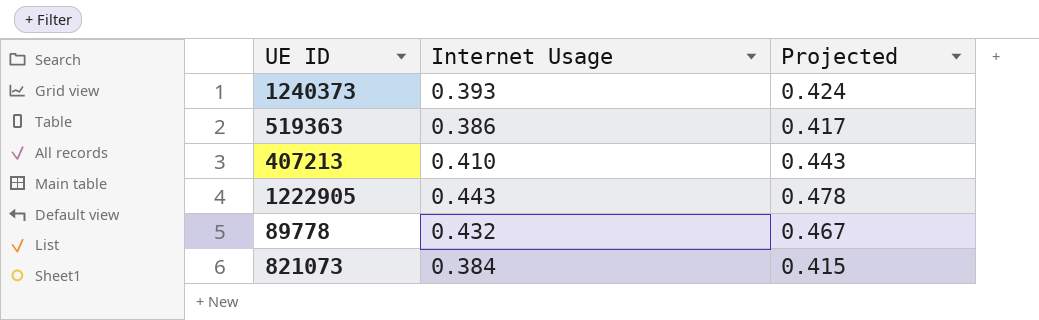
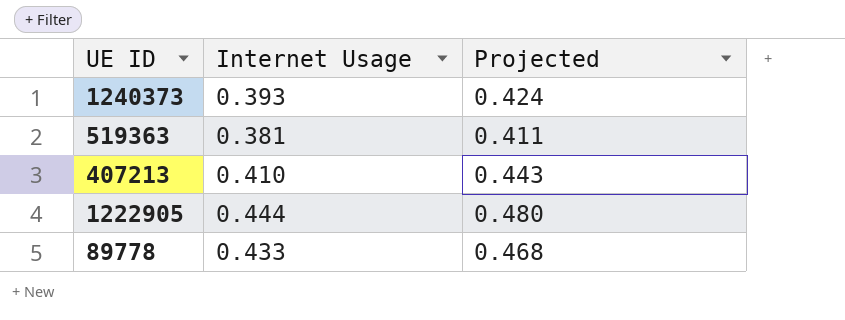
row 821073: 0.384 | 0.415 -> none
519363 | Internet Usage: 0.386 -> 0.381
519363 | Projected: 0.417 -> 0.411
1222905 | Internet Usage: 0.443 -> 0.444
1222905 | Projected: 0.478 -> 0.480
89778 | Internet Usage: 0.432 -> 0.433
89778 | Projected: 0.467 -> 0.468

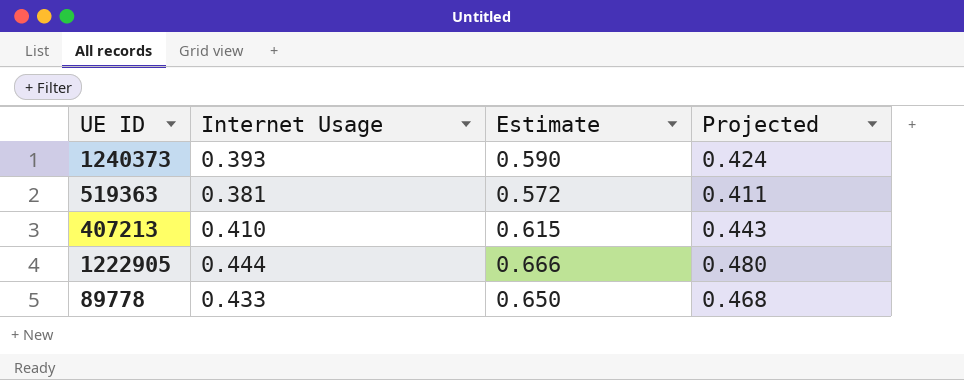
column Estimate | formula: none -> [Internet Usage] * 1.5

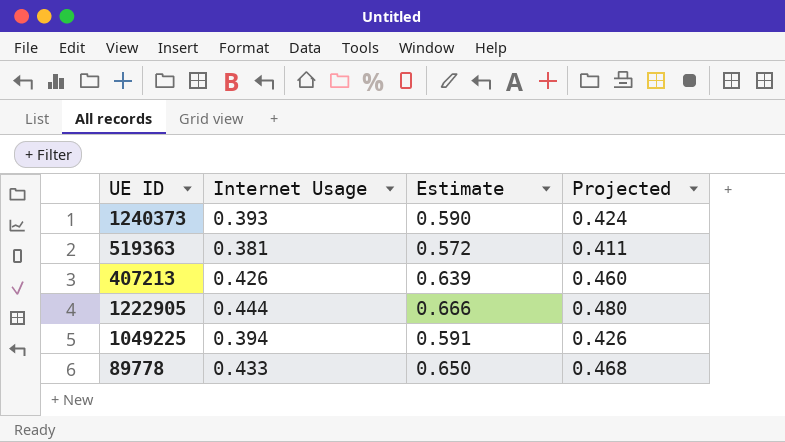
407213 | Internet Usage: 0.410 -> 0.426
407213 | Estimate: 0.615 -> 0.639
407213 | Projected: 0.443 -> 0.460
row 1049225: none -> 0.394 | 0.591 | 0.426

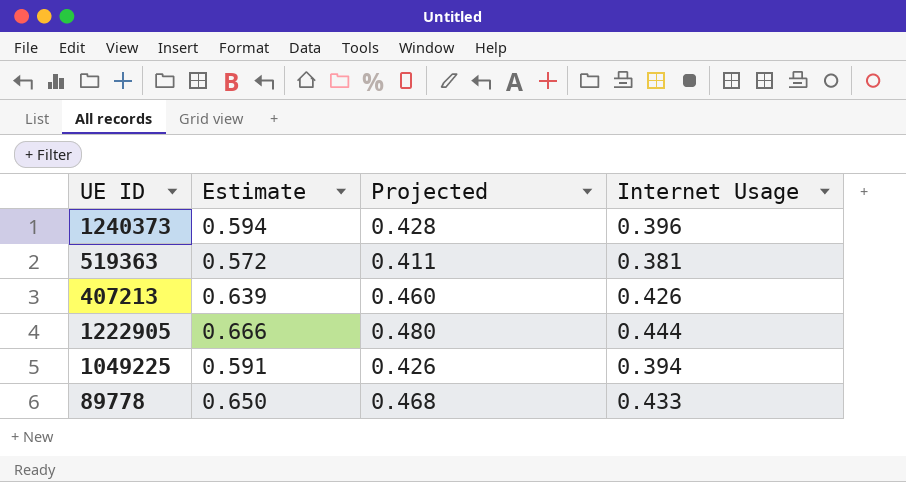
column Internet Usage | position: 2 -> 4
1240373 | Estimate: 0.590 -> 0.594
1240373 | Projected: 0.424 -> 0.428
1240373 | Internet Usage: 0.393 -> 0.396

